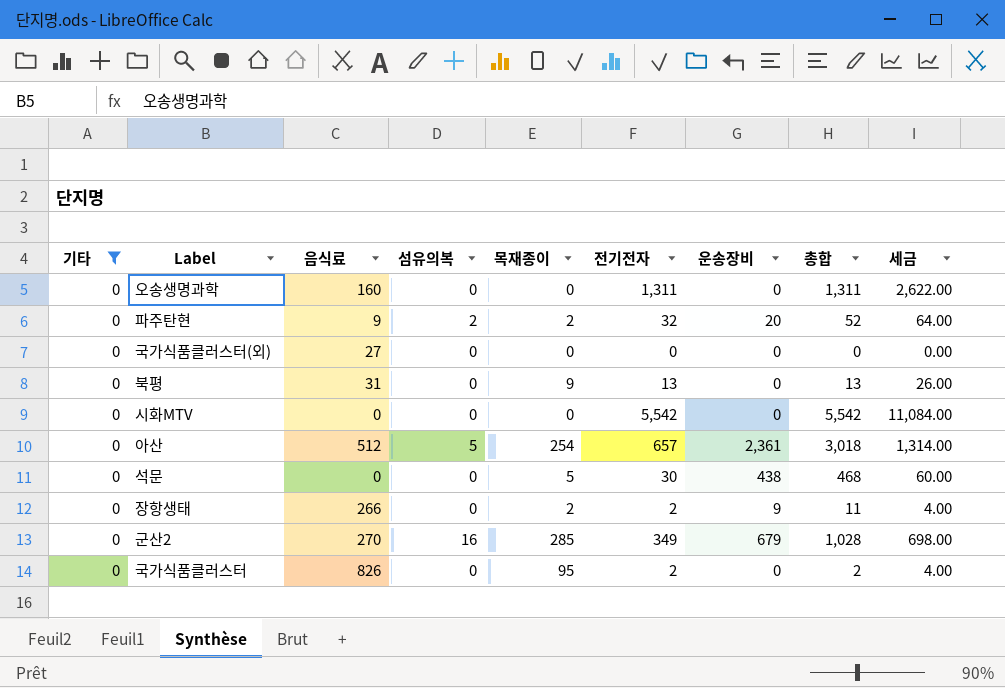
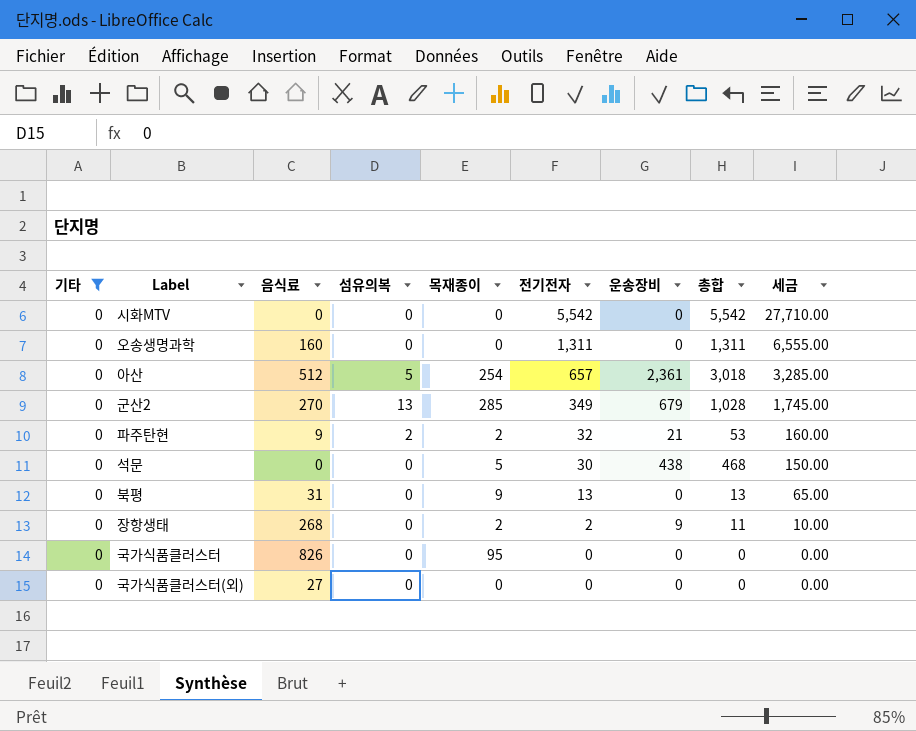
row order: none -> 전기전자 descending
column 세금 | formula: [전기전자] * 2 -> [전기전자] * 5
군산2 | 섬유의복: 16 -> 13
파주탄현 | 운송장비: 20 -> 21
파주탄현 | 총합: 52 -> 53
장항생태 | 음식료: 266 -> 268
국가식품클러스터 | 전기전자: 2 -> 0
국가식품클러스터 | 총합: 2 -> 0

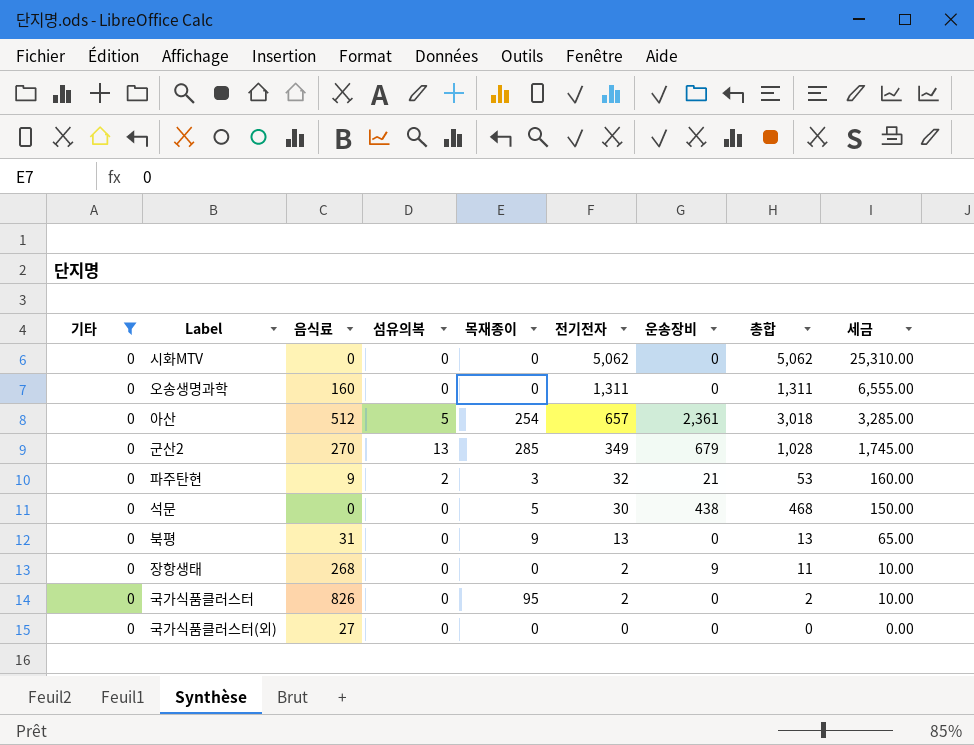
시화MTV | 전기전자: 5,542 -> 5,062
시화MTV | 총합: 5,542 -> 5,062
시화MTV | 세금: 27,710.00 -> 25,310.00
파주탄현 | 목재종이: 2 -> 3
장항생태 | 목재종이: 2 -> 0
국가식품클러스터 | 전기전자: 0 -> 2
국가식품클러스터 | 총합: 0 -> 2
국가식품클러스터 | 세금: 0.00 -> 10.00

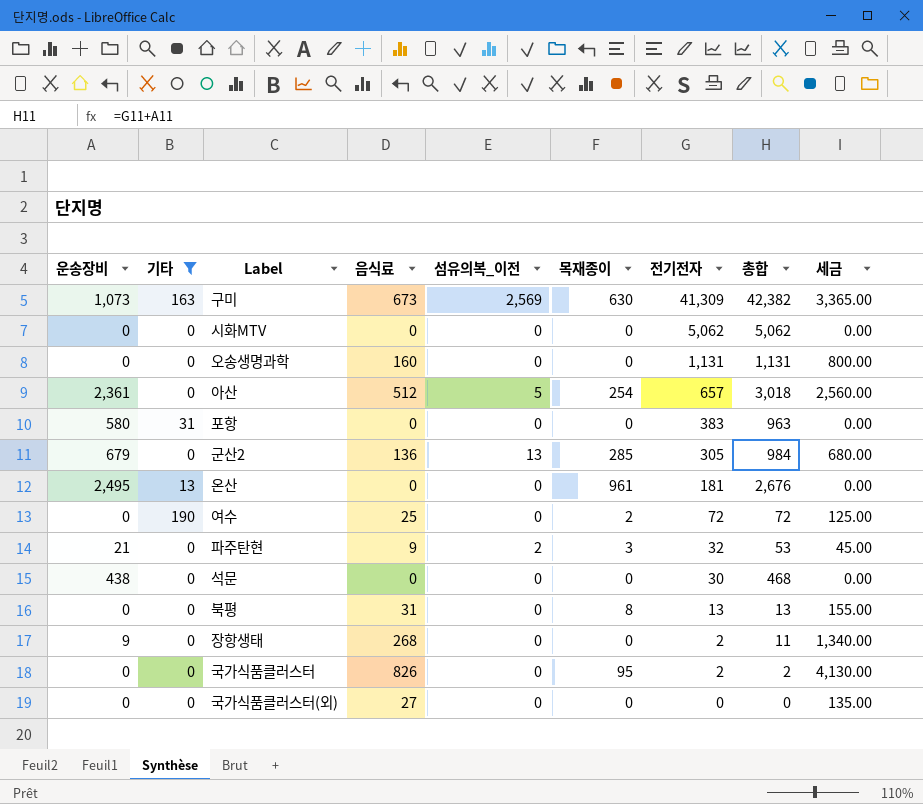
column 운송장비 | position: 7 -> 1
column name: 섬유의복 -> 섬유의복_이전
column 세금 | formula: [전기전자] * 5 -> [음식료] * 5
row 구미: none -> 1,073 | 163 | 673 | 2,569 | 630 | 41,309 | 42,382 | 3,365.00
오송생명과학 | 전기전자: 1,311 -> 1,131
오송생명과학 | 총합: 1,311 -> 1,131
row 포항: none -> 580 | 31 | 0 | 0 | 0 | 383 | 963 | 0.00
군산2 | 음식료: 270 -> 136
군산2 | 전기전자: 349 -> 305
군산2 | 총합: 1,028 -> 984
row 온산: none -> 2,495 | 13 | 0 | 0 | 961 | 181 | 2,676 | 0.00
row 여수: none -> 0 | 190 | 25 | 0 | 2 | 72 | 72 | 125.00
석문 | 목재종이: 5 -> 0
북평 | 목재종이: 9 -> 8

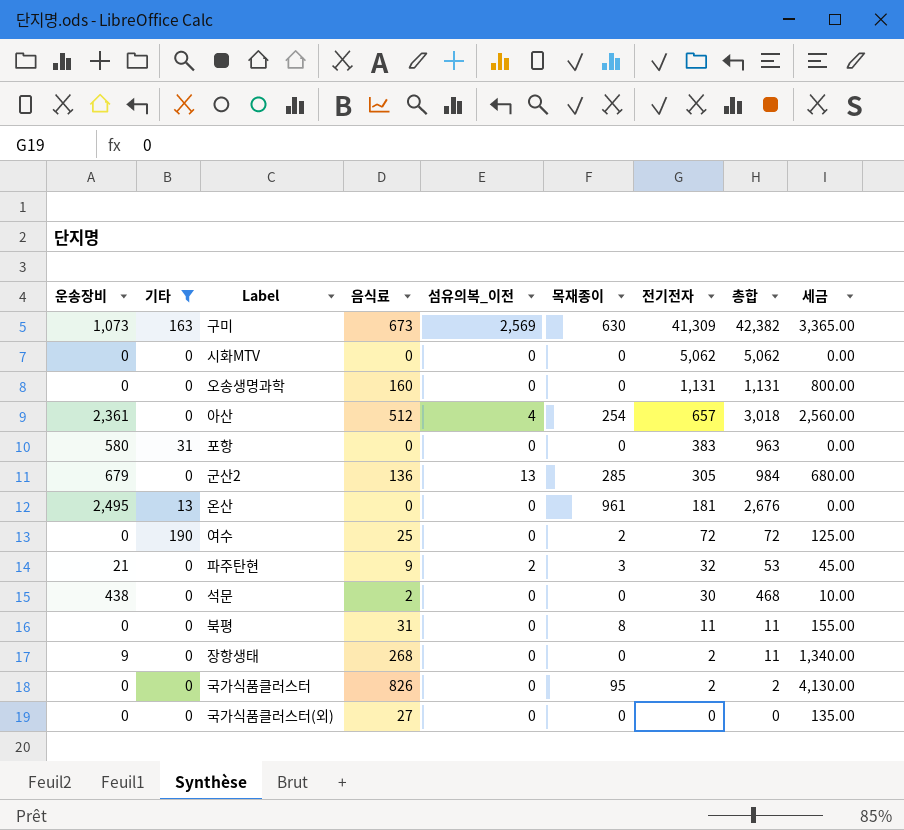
아산 | 섬유의복_이전: 5 -> 4
석문 | 음식료: 0 -> 2
석문 | 세금: 0.00 -> 10.00
북평 | 전기전자: 13 -> 11
북평 | 총합: 13 -> 11

